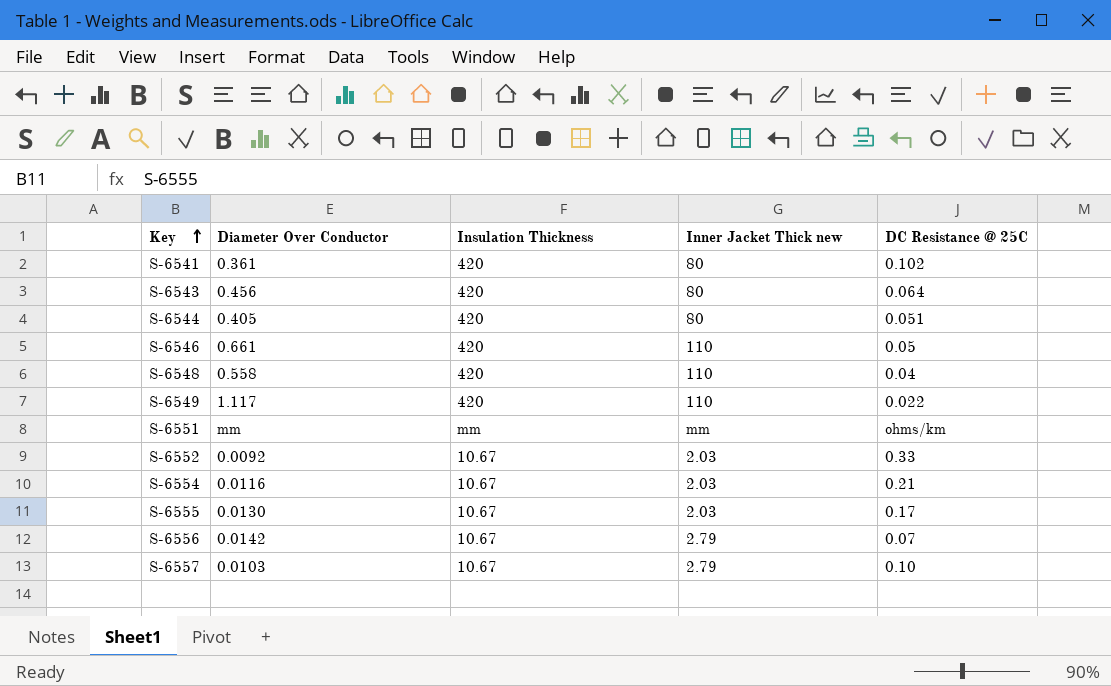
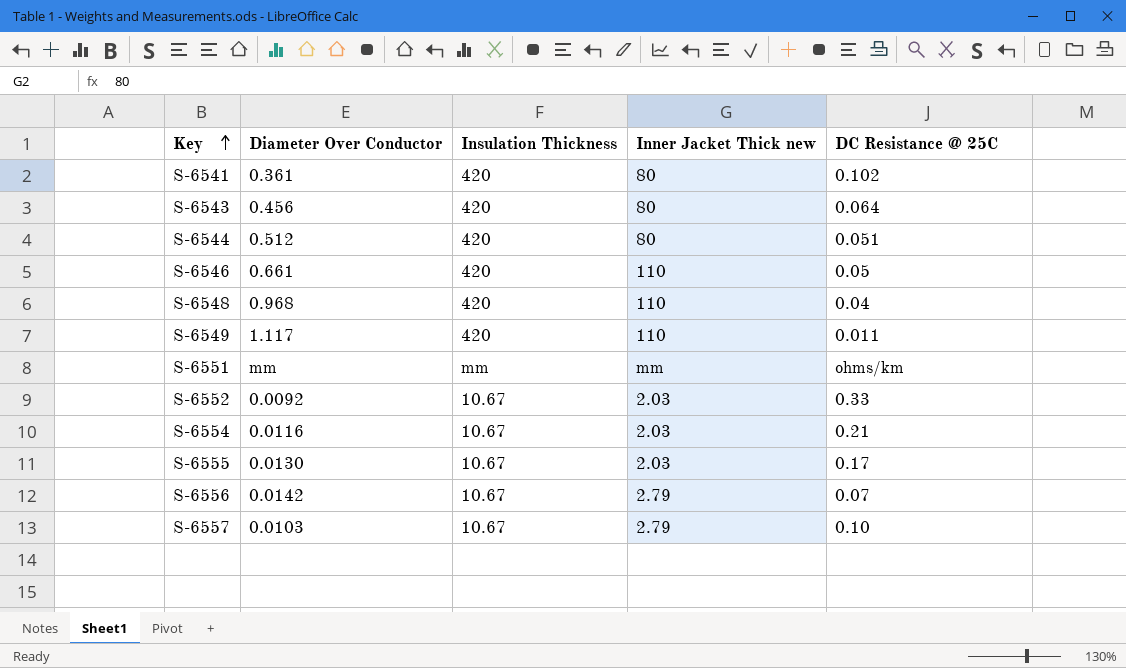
S-6544 | Diameter Over Conductor: 0.405 -> 0.512
S-6548 | Diameter Over Conductor: 0.558 -> 0.968
S-6549 | DC Resistance @ 25C: 0.022 -> 0.011

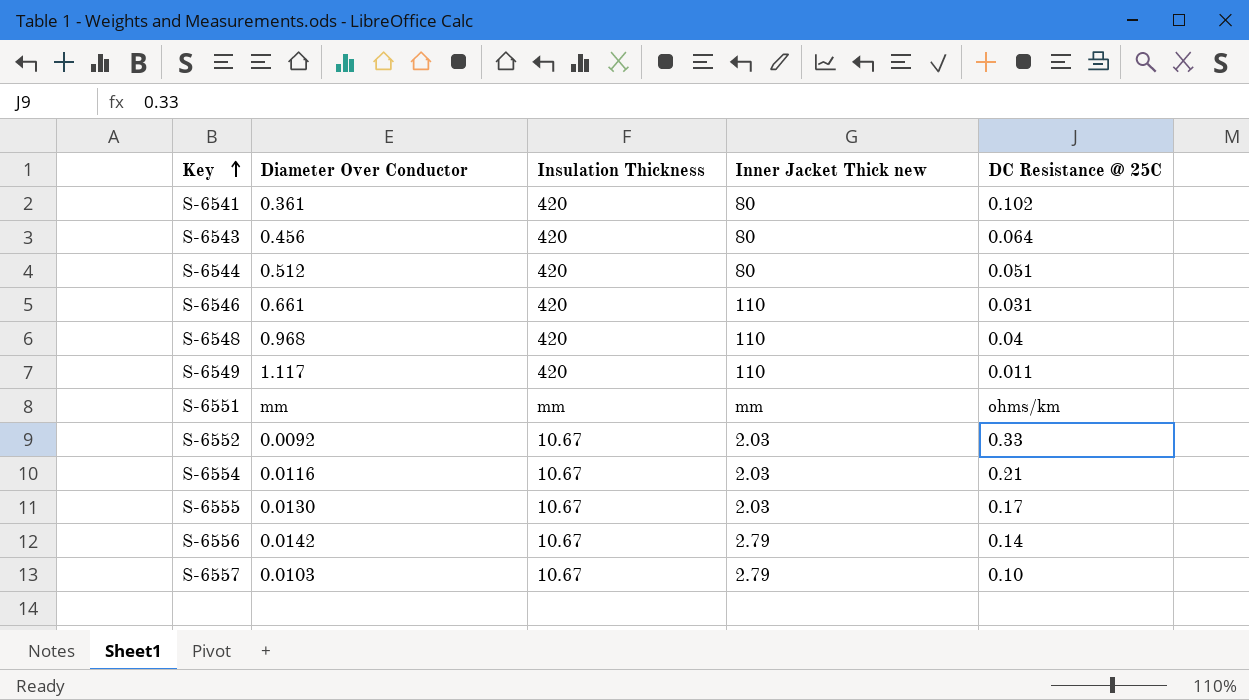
S-6546 | DC Resistance @ 25C: 0.05 -> 0.031
S-6556 | DC Resistance @ 25C: 0.07 -> 0.14

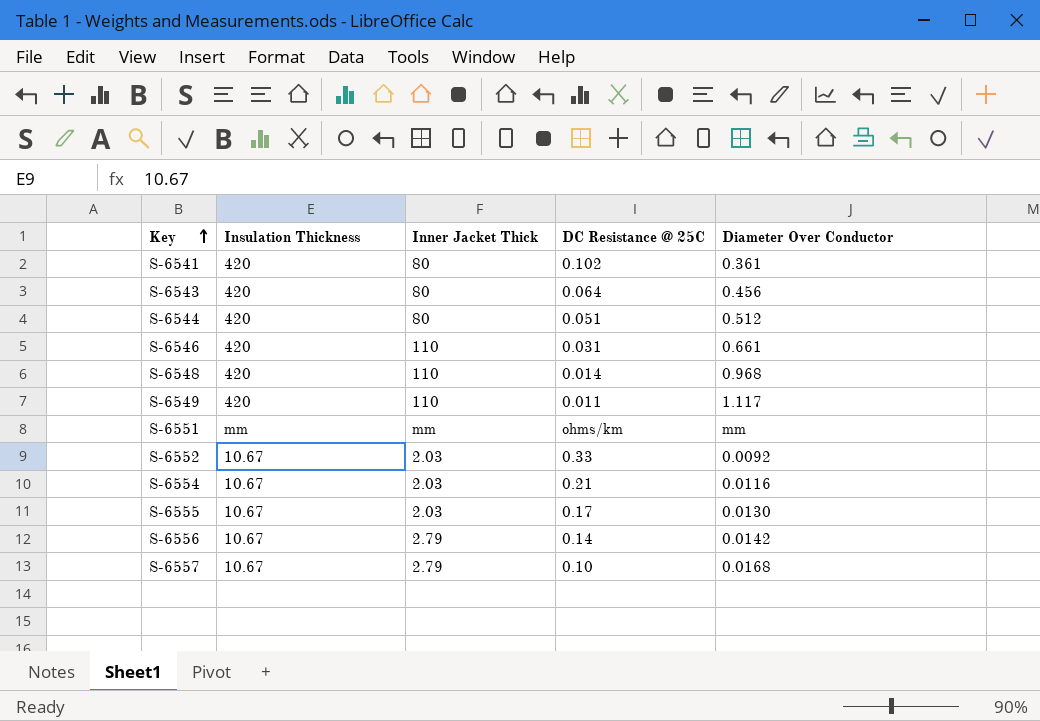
column name: Inner Jacket Thick new -> Inner Jacket Thick
column Diameter Over Conductor | position: 2 -> 5
S-6548 | DC Resistance @ 25C: 0.04 -> 0.014
S-6557 | Diameter Over Conductor: 0.0103 -> 0.0168

